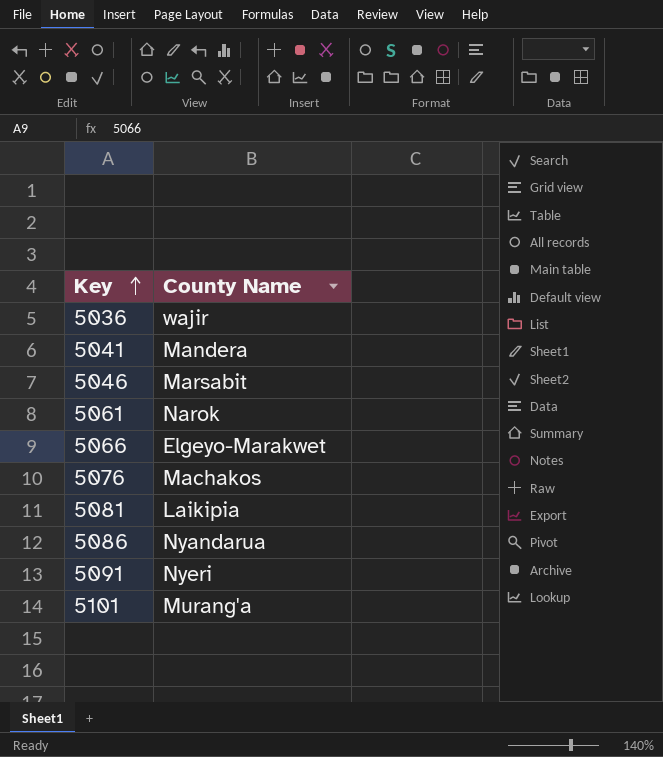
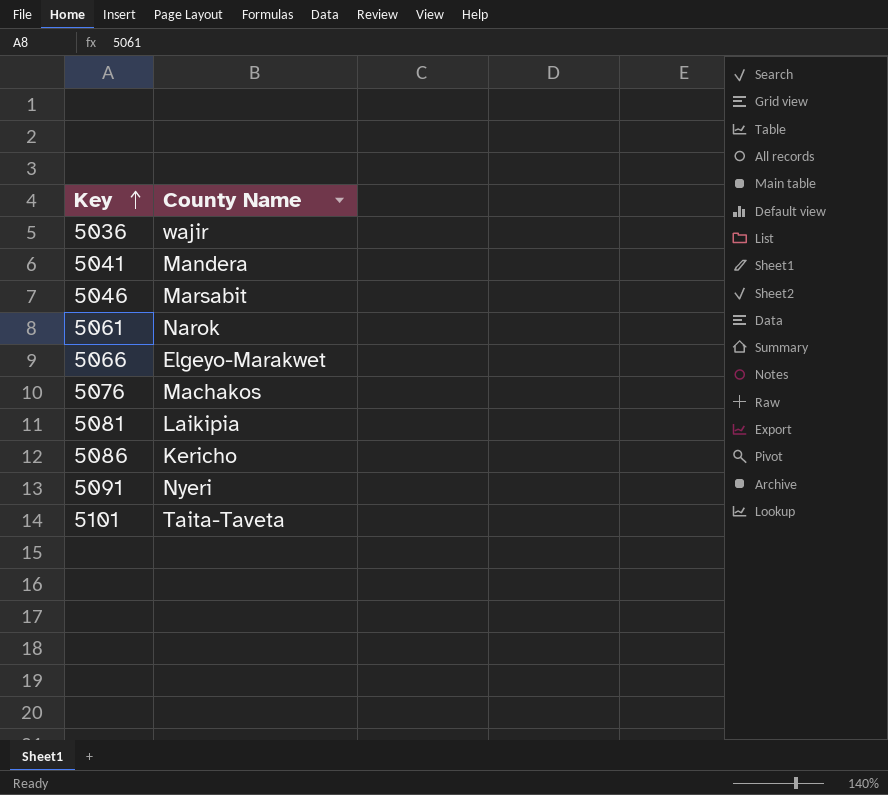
5086 | County Name: Nyandarua -> Kericho
5101 | County Name: Murang'a -> Taita-Taveta

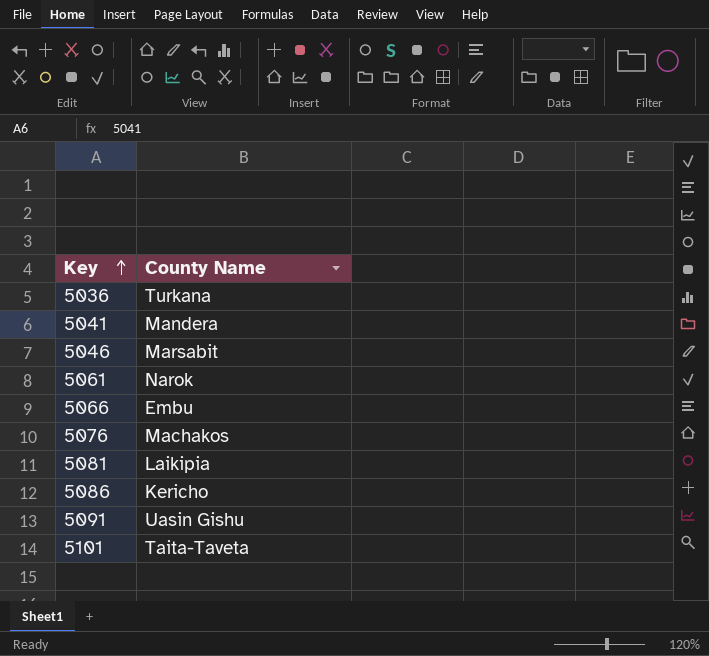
5036 | County Name: wajir -> Turkana
5066 | County Name: Elgeyo-Marakwet -> Embu
5091 | County Name: Nyeri -> Uasin Gishu

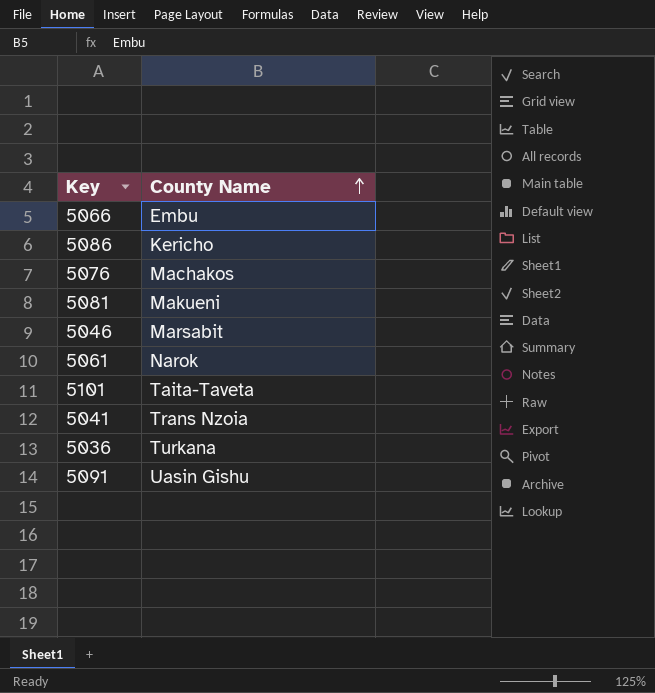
row order: Key ascending -> County Name ascending
5081 | County Name: Laikipia -> Makueni
5041 | County Name: Mandera -> Trans Nzoia

